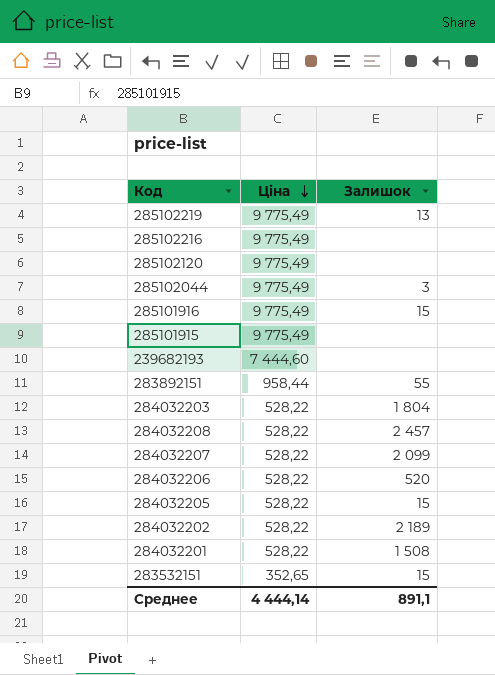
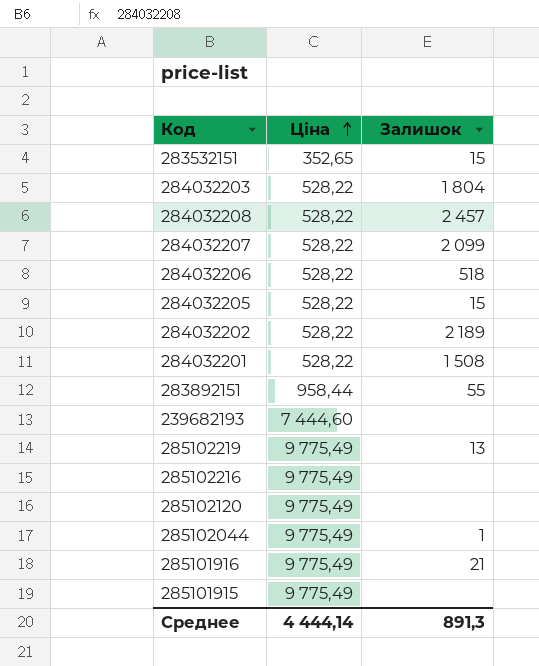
row order: Ціна descending -> Ціна ascending
284032206 | Залишок: 520 -> 518
285102044 | Залишок: 3 -> 1
285101916 | Залишок: 15 -> 21
Среднее | Залишок: 891,1 -> 891,3

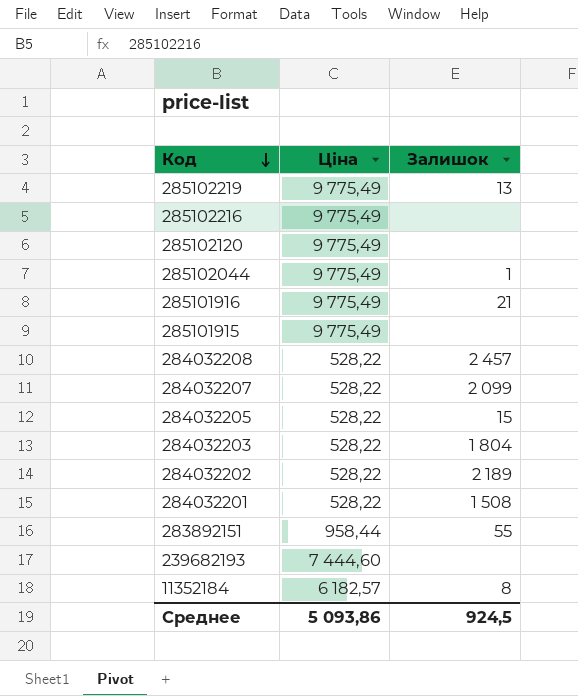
row order: Ціна ascending -> Код descending
row 283532151: 352,65 | 15 -> none
row 284032206: 528,22 | 518 -> none
row 11352184: none -> 6 182,57 | 8
Среднее | Ціна: 4 444,14 -> 5 093,86
Среднее | Залишок: 891,3 -> 924,5

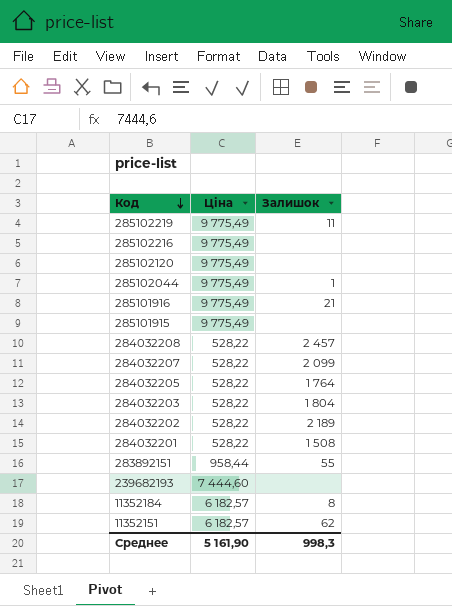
285102219 | Залишок: 13 -> 11
284032205 | Залишок: 15 -> 1 764
row 11352151: none -> 6 182,57 | 62
Среднее | Ціна: 5 093,86 -> 5 161,90
Среднее | Залишок: 924,5 -> 998,3

